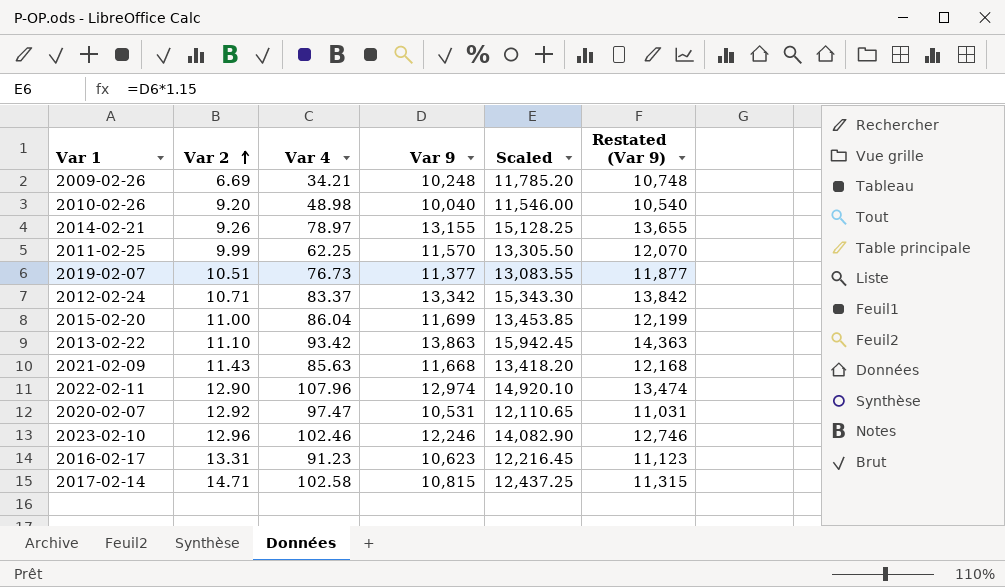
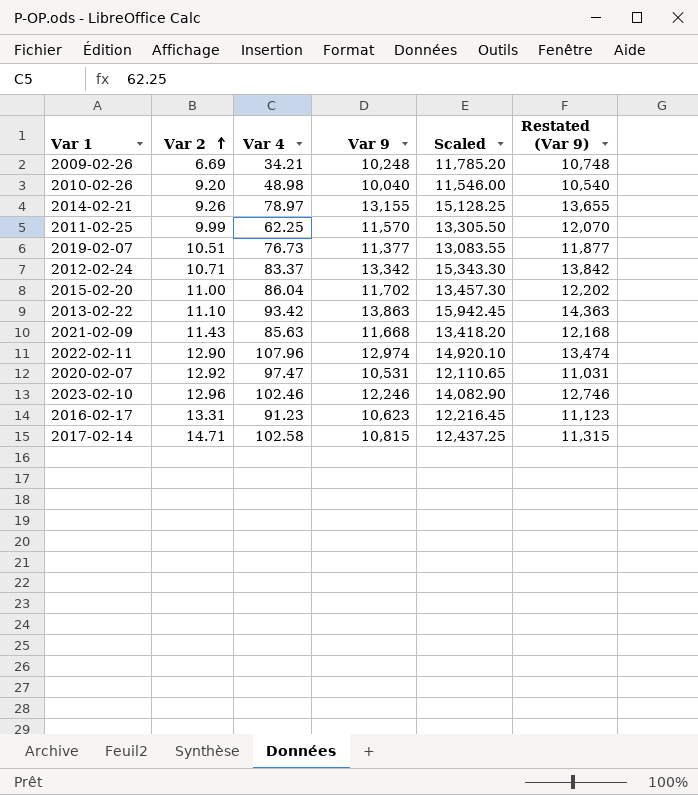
2015-02-20 | Var 9: 11,699 -> 11,702
2015-02-20 | Scaled: 13,453.85 -> 13,457.30
2015-02-20 | Restated (Var 9): 12,199 -> 12,202

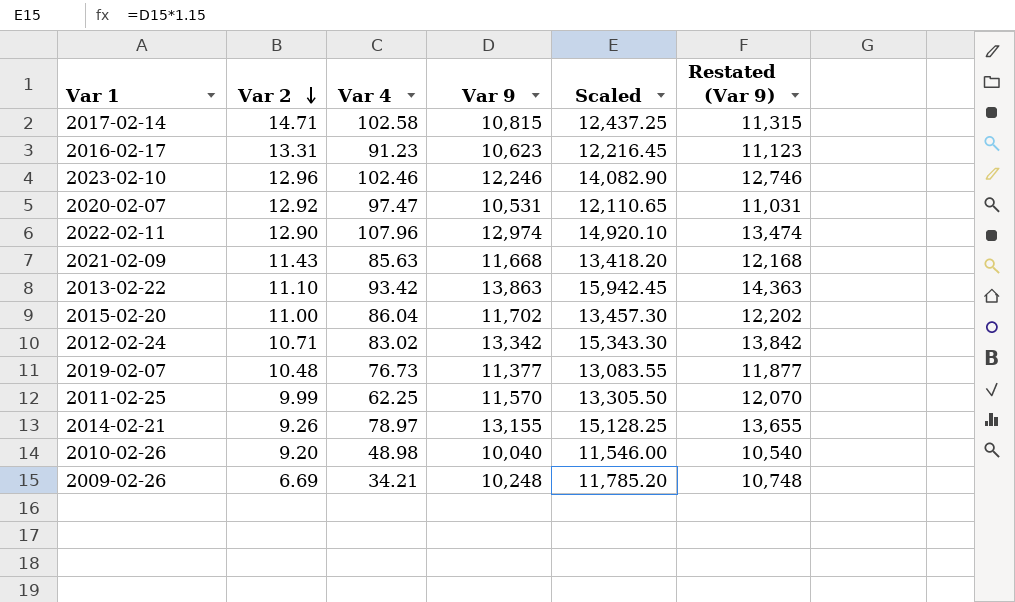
row order: Var 2 ascending -> Var 2 descending
2012-02-24 | Var 4: 83.37 -> 83.02
2019-02-07 | Var 2: 10.51 -> 10.48

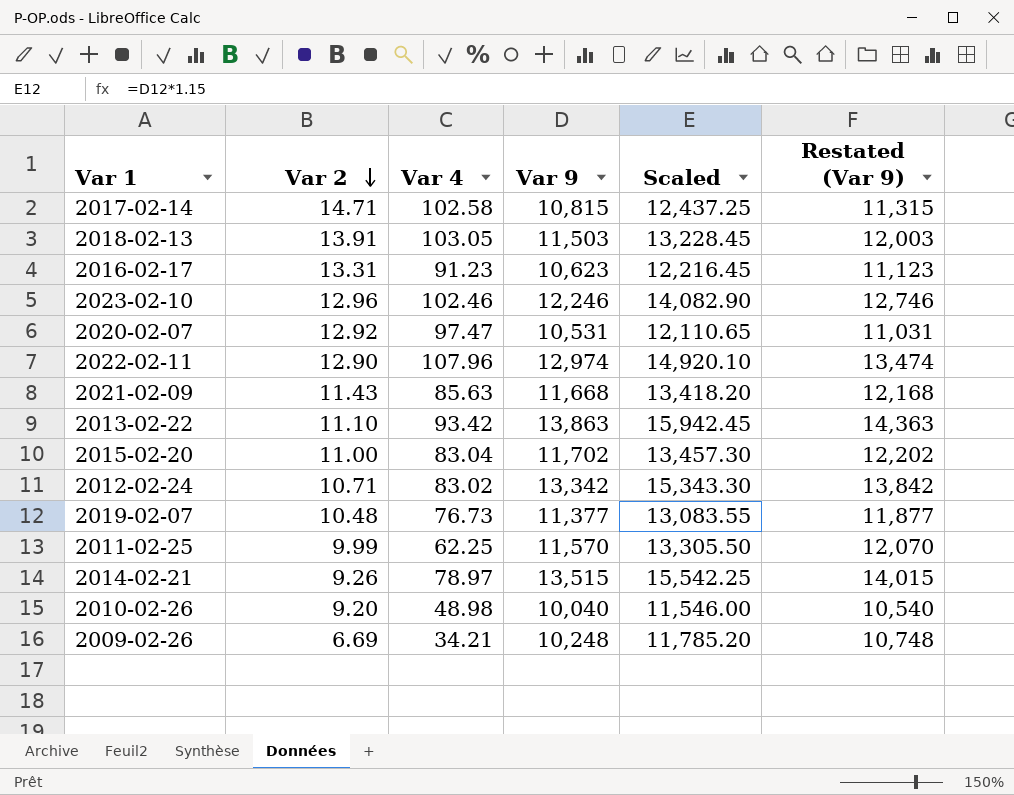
row 2018-02-13: none -> 13.91 | 103.05 | 11,503 | 13,228.45 | 12,003
2015-02-20 | Var 4: 86.04 -> 83.04
2014-02-21 | Var 9: 13,155 -> 13,515
2014-02-21 | Scaled: 15,128.25 -> 15,542.25
2014-02-21 | Restated (Var 9): 13,655 -> 14,015

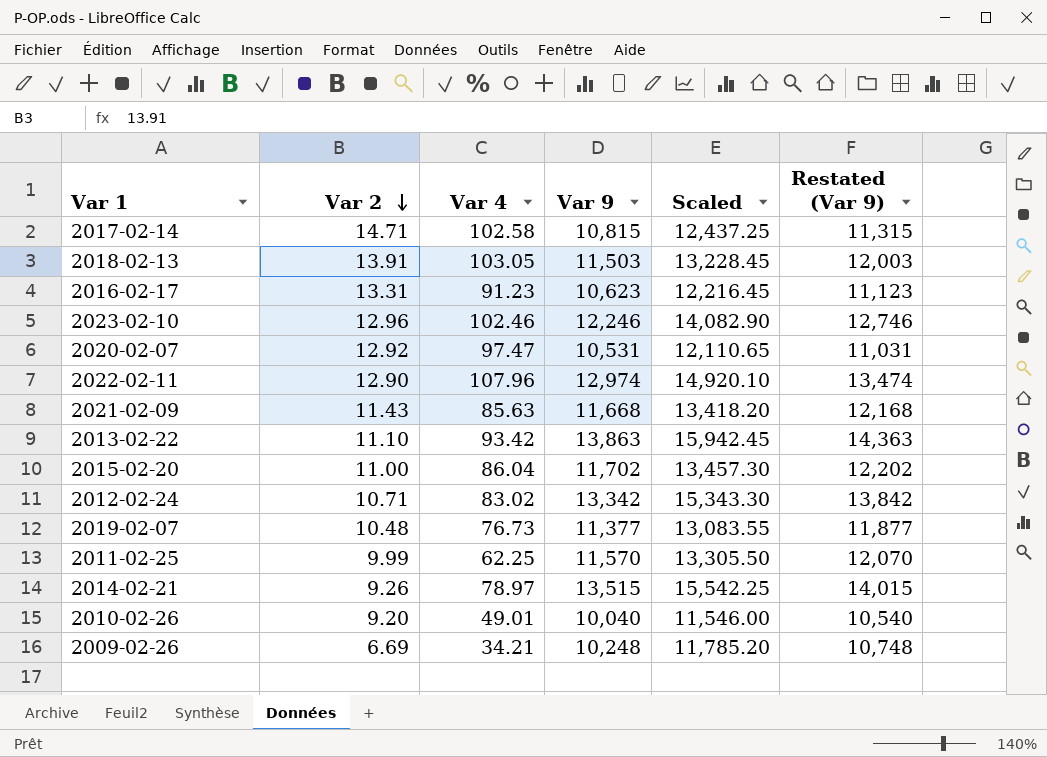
2015-02-20 | Var 4: 83.04 -> 86.04
2010-02-26 | Var 4: 48.98 -> 49.01

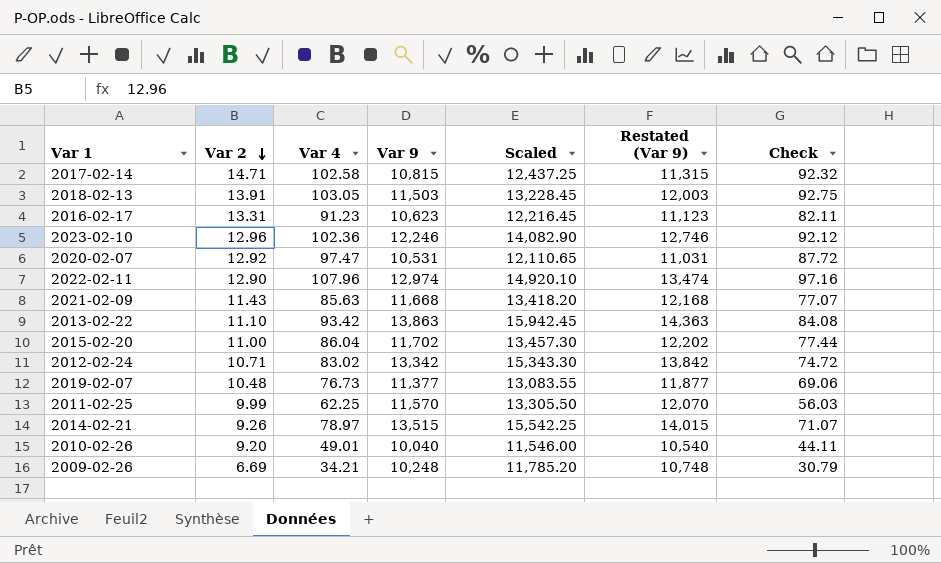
column Check | formula: none -> [Var 4] * 0.9
2023-02-10 | Var 4: 102.46 -> 102.36

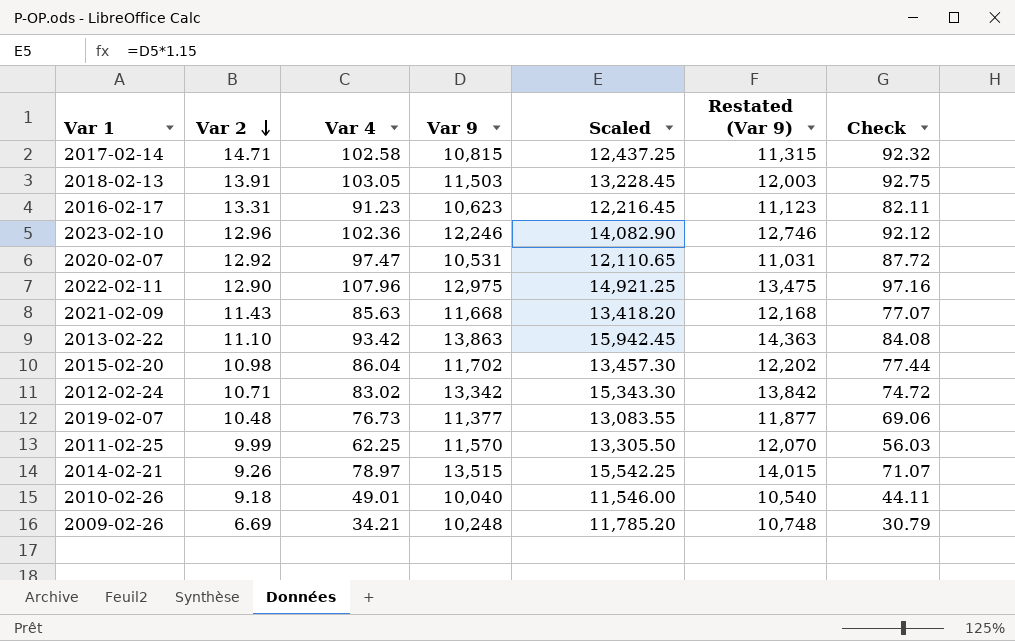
2022-02-11 | Var 9: 12,974 -> 12,975
2022-02-11 | Scaled: 14,920.10 -> 14,921.25
2022-02-11 | Restated (Var 9): 13,474 -> 13,475
2015-02-20 | Var 2: 11.00 -> 10.98
2010-02-26 | Var 2: 9.20 -> 9.18

